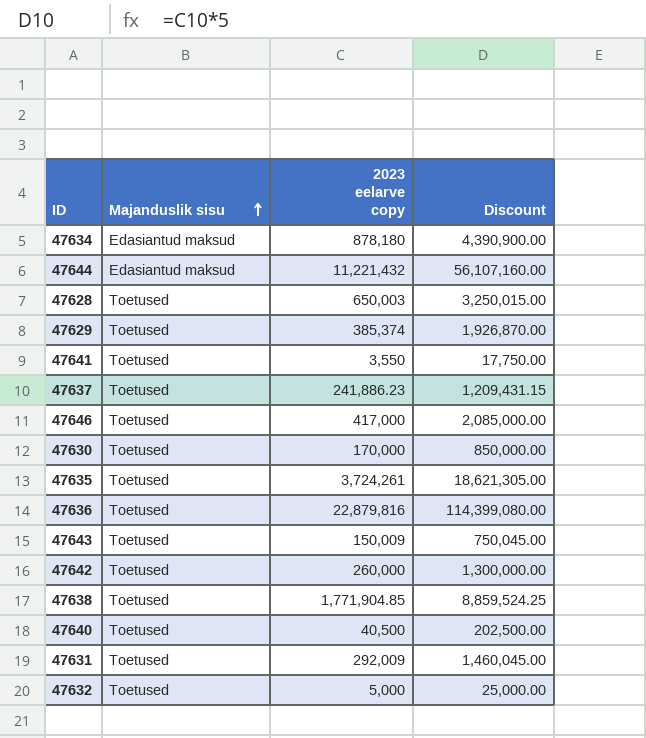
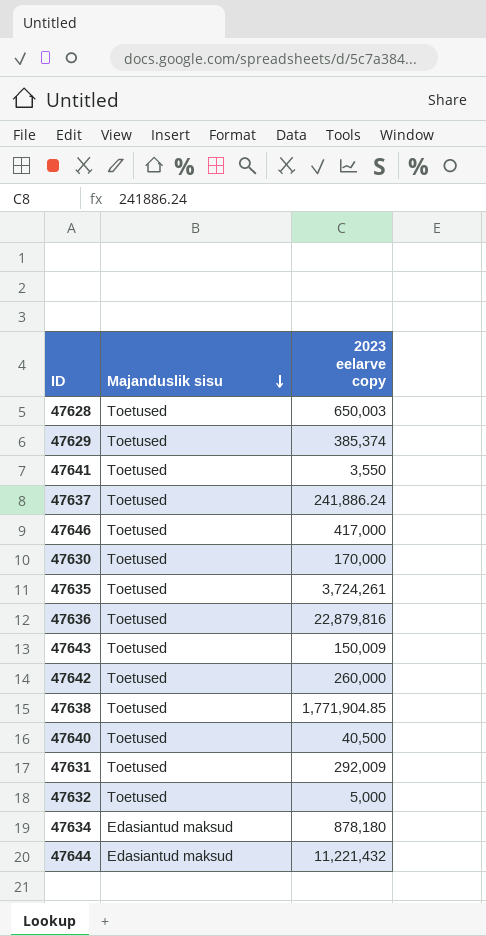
row order: Majanduslik sisu ascending -> Majanduslik sisu descending
column Discount | formula: [2023 eelarve copy] * 5 -> none
47637 | 2023 eelarve copy: 241,886.23 -> 241,886.24

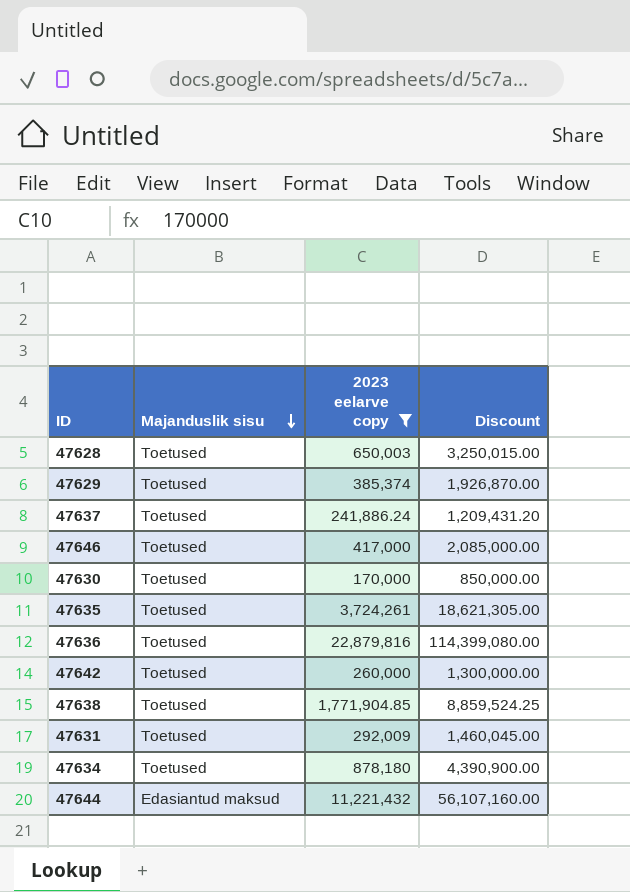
filter: none -> 2023 eelarve copy >= 170,000
column Discount | formula: none -> [2023 eelarve copy] * 5
47634 | Majanduslik sisu: Edasiantud maksud -> Toetused

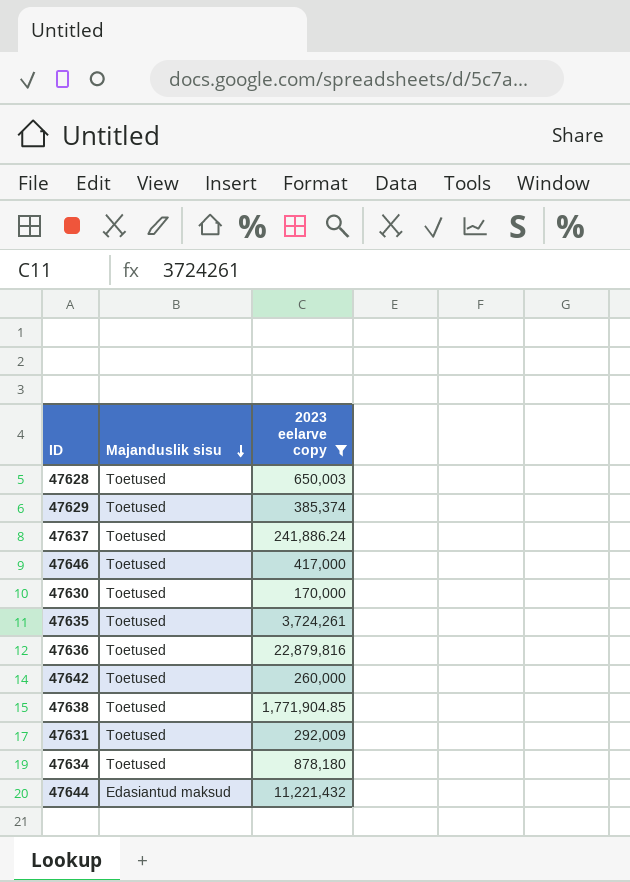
column Discount | formula: [2023 eelarve copy] * 5 -> none

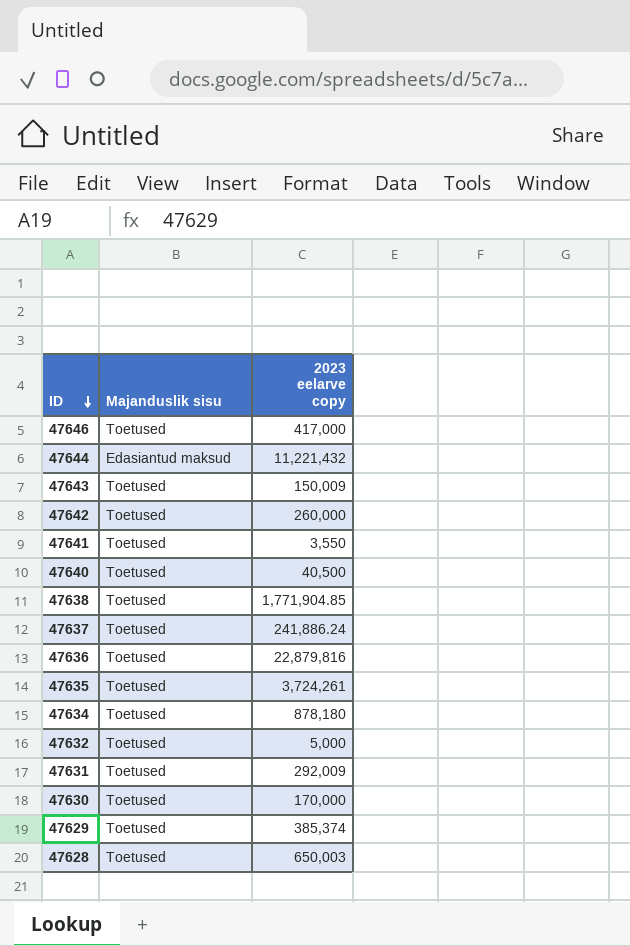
filter: 2023 eelarve copy >= 170,000 -> none
row order: Majanduslik sisu descending -> ID descending

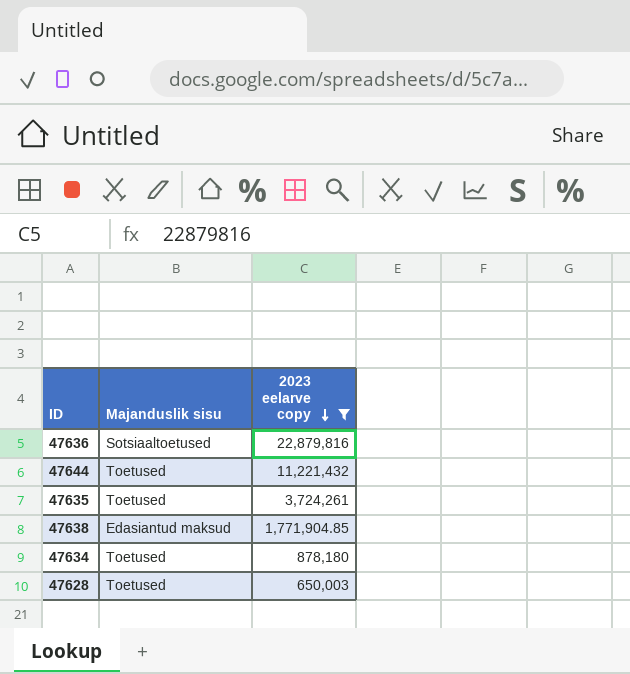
filter: none -> 2023 eelarve copy >= 650,003
row order: ID descending -> 2023 eelarve copy descending
47636 | Majanduslik sisu: Toetused -> Sotsiaaltoetused
47644 | Majanduslik sisu: Edasiantud maksud -> Toetused
47638 | Majanduslik sisu: Toetused -> Edasiantud maksud

